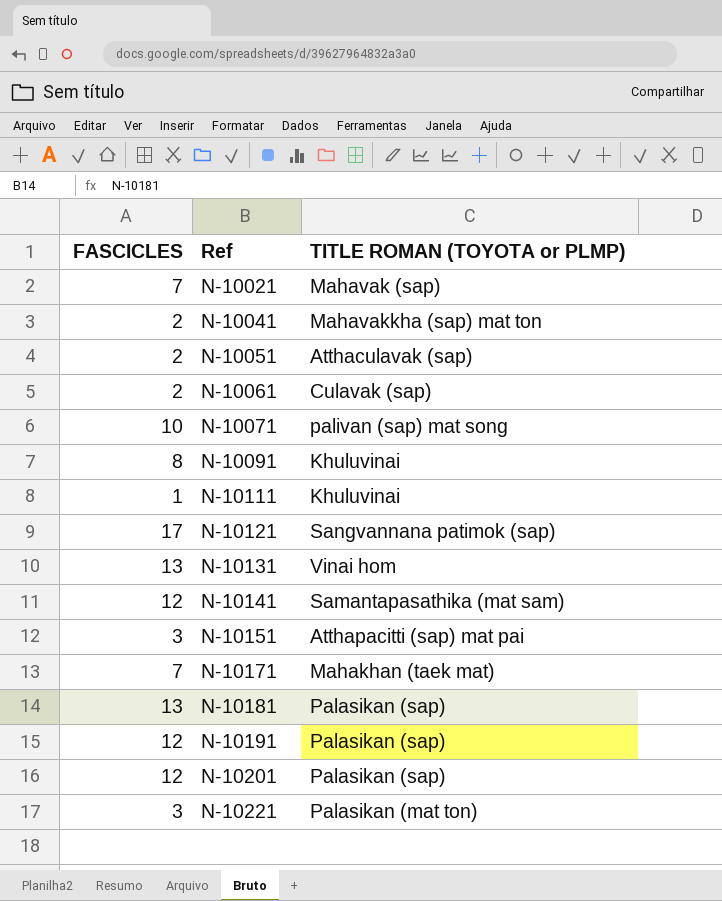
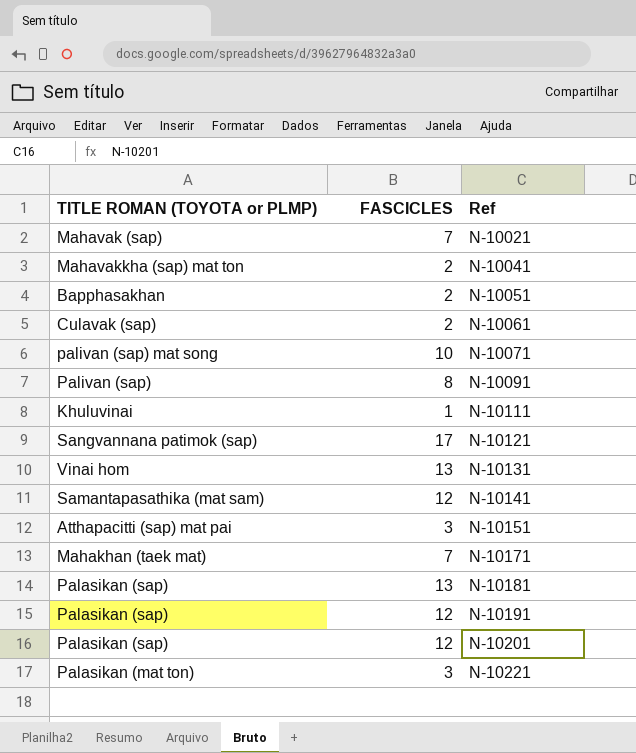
column TITLE ROMAN (TOYOTA or PLMP) | position: 3 -> 1
N-10051 | TITLE ROMAN (TOYOTA or PLMP): Atthaculavak (sap) -> Bapphasakhan
N-10091 | TITLE ROMAN (TOYOTA or PLMP): Khuluvinai -> Palivan (sap)

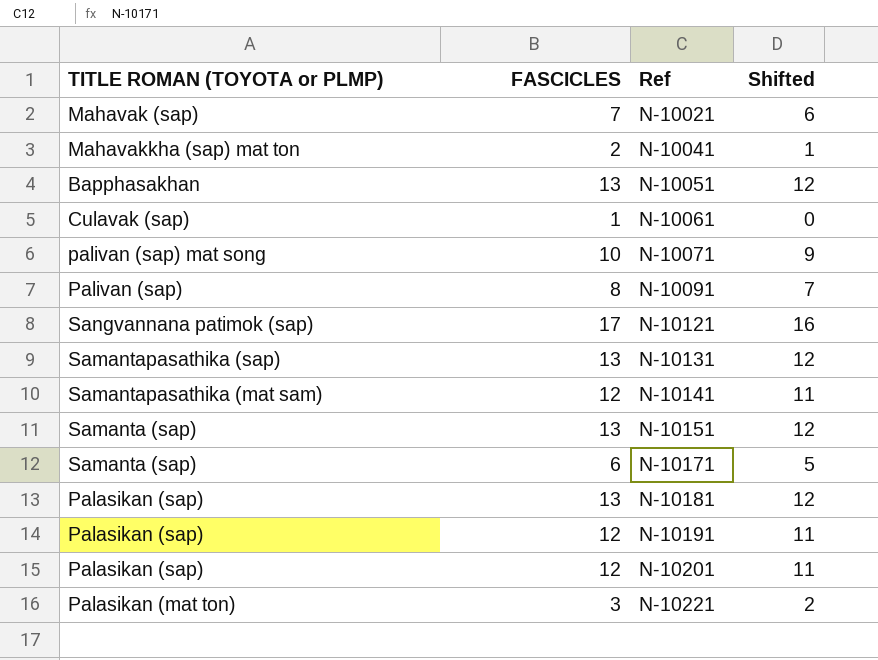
column Shifted | formula: none -> [FASCICLES] - 1
row N-10111: Khuluvinai | 1 -> none
N-10051 | FASCICLES: 2 -> 13
N-10061 | FASCICLES: 2 -> 1
N-10131 | TITLE ROMAN (TOYOTA or PLMP): Vinai hom -> Samantapasathika (sap)
N-10151 | TITLE ROMAN (TOYOTA or PLMP): Atthapacitti (sap) mat pai -> Samanta (sap)
N-10151 | FASCICLES: 3 -> 13
N-10171 | TITLE ROMAN (TOYOTA or PLMP): Mahakhan (taek mat) -> Samanta (sap)
N-10171 | FASCICLES: 7 -> 6

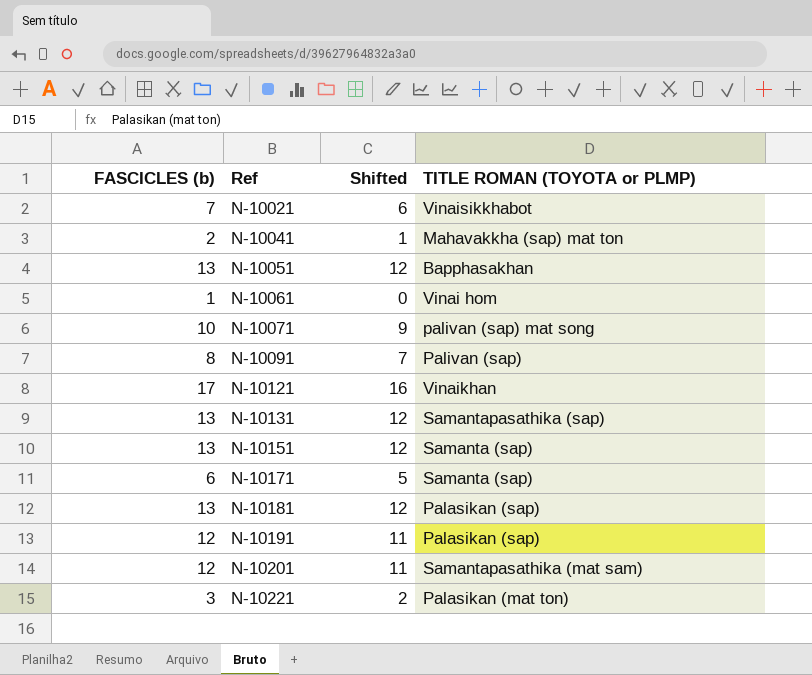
column name: FASCICLES -> FASCICLES (b)
column TITLE ROMAN (TOYOTA or PLMP) | position: 1 -> 4
row N-10141: Samantapasathika (mat sam) | 12 | 11 -> none
N-10021 | TITLE ROMAN (TOYOTA or PLMP): Mahavak (sap) -> Vinaisikkhabot
N-10061 | TITLE ROMAN (TOYOTA or PLMP): Culavak (sap) -> Vinai hom
N-10121 | TITLE ROMAN (TOYOTA or PLMP): Sangvannana patimok (sap) -> Vinaikhan
N-10201 | TITLE ROMAN (TOYOTA or PLMP): Palasikan (sap) -> Samantapasathika (mat sam)

